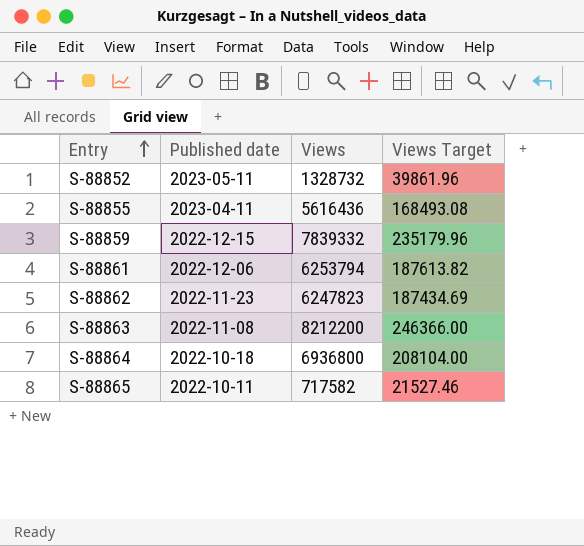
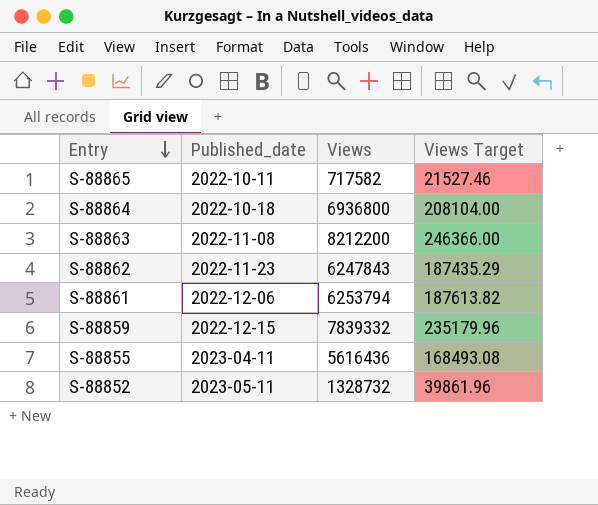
row order: Entry ascending -> Entry descending
column name: Published date -> Published_date
S-88862 | Views: 6247823 -> 6247843
S-88862 | Views Target: 187434.69 -> 187435.29

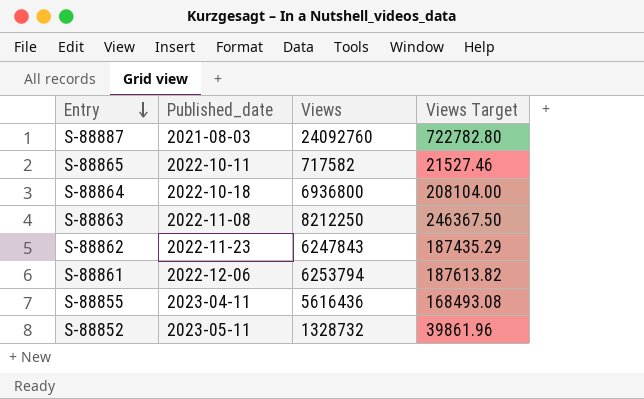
row S-88859: 2022-12-15 | 7839332 | 235179.96 -> none
row S-88887: none -> 2021-08-03 | 24092760 | 722782.80
S-88863 | Views: 8212200 -> 8212250
S-88863 | Views Target: 246366.00 -> 246367.50

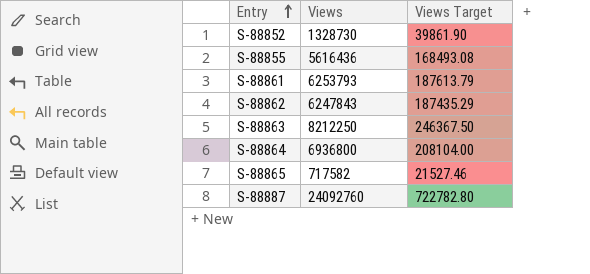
row order: Entry descending -> Entry ascending
column Published_date | position: 2 -> none
S-88852 | Views: 1328732 -> 1328730
S-88852 | Views Target: 39861.96 -> 39861.90
S-88861 | Views: 6253794 -> 6253793
S-88861 | Views Target: 187613.82 -> 187613.79

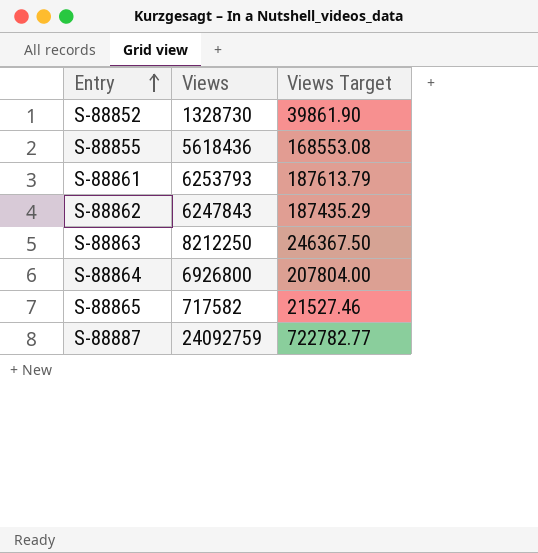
S-88855 | Views: 5616436 -> 5618436
S-88855 | Views Target: 168493.08 -> 168553.08
S-88864 | Views: 6936800 -> 6926800
S-88864 | Views Target: 208104.00 -> 207804.00
S-88887 | Views: 24092760 -> 24092759
S-88887 | Views Target: 722782.80 -> 722782.77

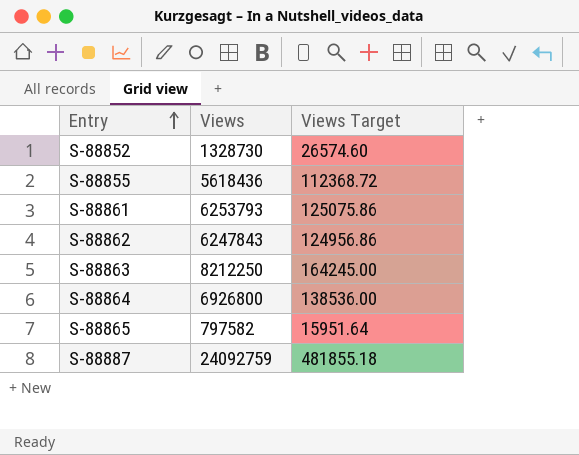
column Views Target | formula: [Views] * 0.03 -> [Views] * 0.02
S-88865 | Views: 717582 -> 797582

